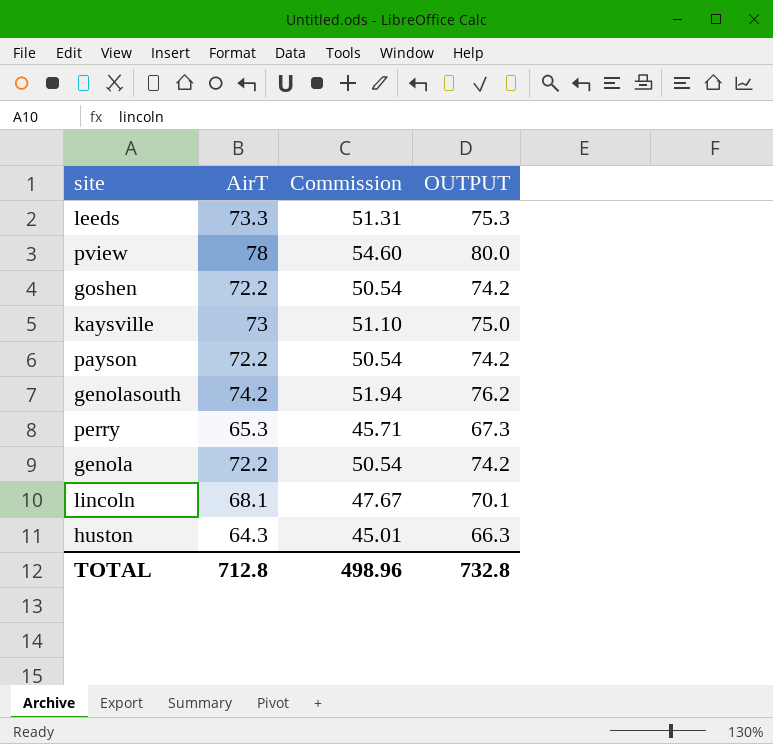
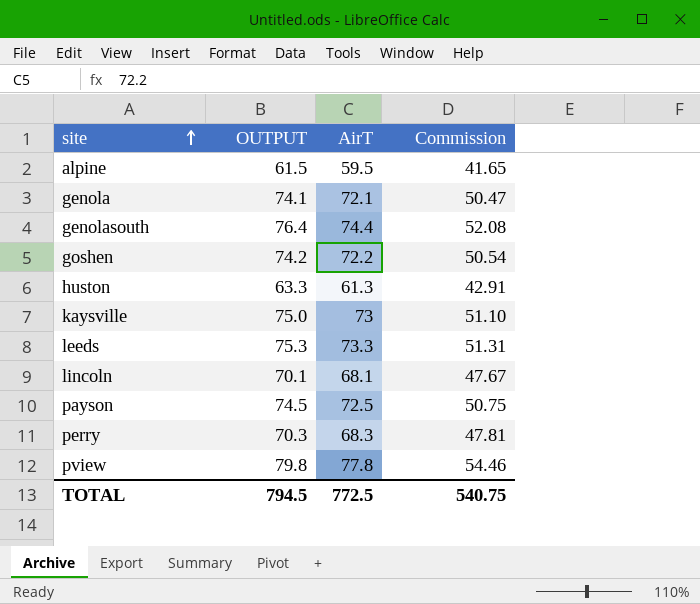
row order: none -> site ascending
column OUTPUT | position: 4 -> 2
row alpine: none -> 61.5 | 59.5 | 41.65
genola | OUTPUT: 74.2 -> 74.1
genola | AirT: 72.2 -> 72.1
genola | Commission: 50.54 -> 50.47
genolasouth | OUTPUT: 76.2 -> 76.4
genolasouth | AirT: 74.2 -> 74.4
genolasouth | Commission: 51.94 -> 52.08
huston | OUTPUT: 66.3 -> 63.3
huston | AirT: 64.3 -> 61.3
huston | Commission: 45.01 -> 42.91
payson | OUTPUT: 74.2 -> 74.5
payson | AirT: 72.2 -> 72.5
payson | Commission: 50.54 -> 50.75
perry | OUTPUT: 67.3 -> 70.3
perry | AirT: 65.3 -> 68.3
perry | Commission: 45.71 -> 47.81
pview | OUTPUT: 80.0 -> 79.8
pview | AirT: 78 -> 77.8
pview | Commission: 54.60 -> 54.46
TOTAL | OUTPUT: 732.8 -> 794.5
TOTAL | AirT: 712.8 -> 772.5
TOTAL | Commission: 498.96 -> 540.75

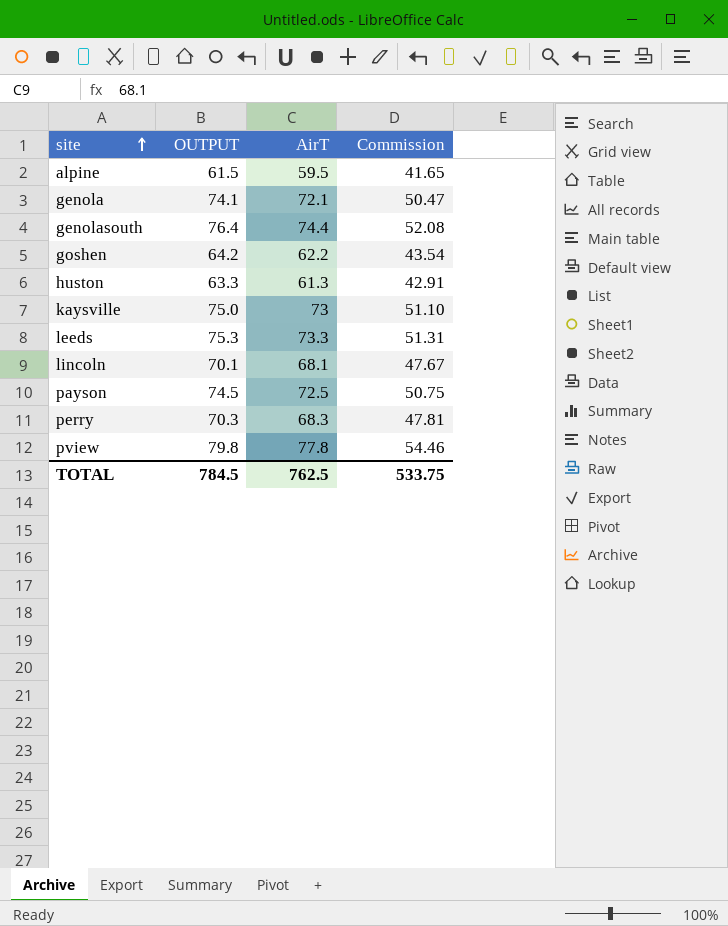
goshen | OUTPUT: 74.2 -> 64.2
goshen | AirT: 72.2 -> 62.2
goshen | Commission: 50.54 -> 43.54
TOTAL | OUTPUT: 794.5 -> 784.5
TOTAL | AirT: 772.5 -> 762.5
TOTAL | Commission: 540.75 -> 533.75

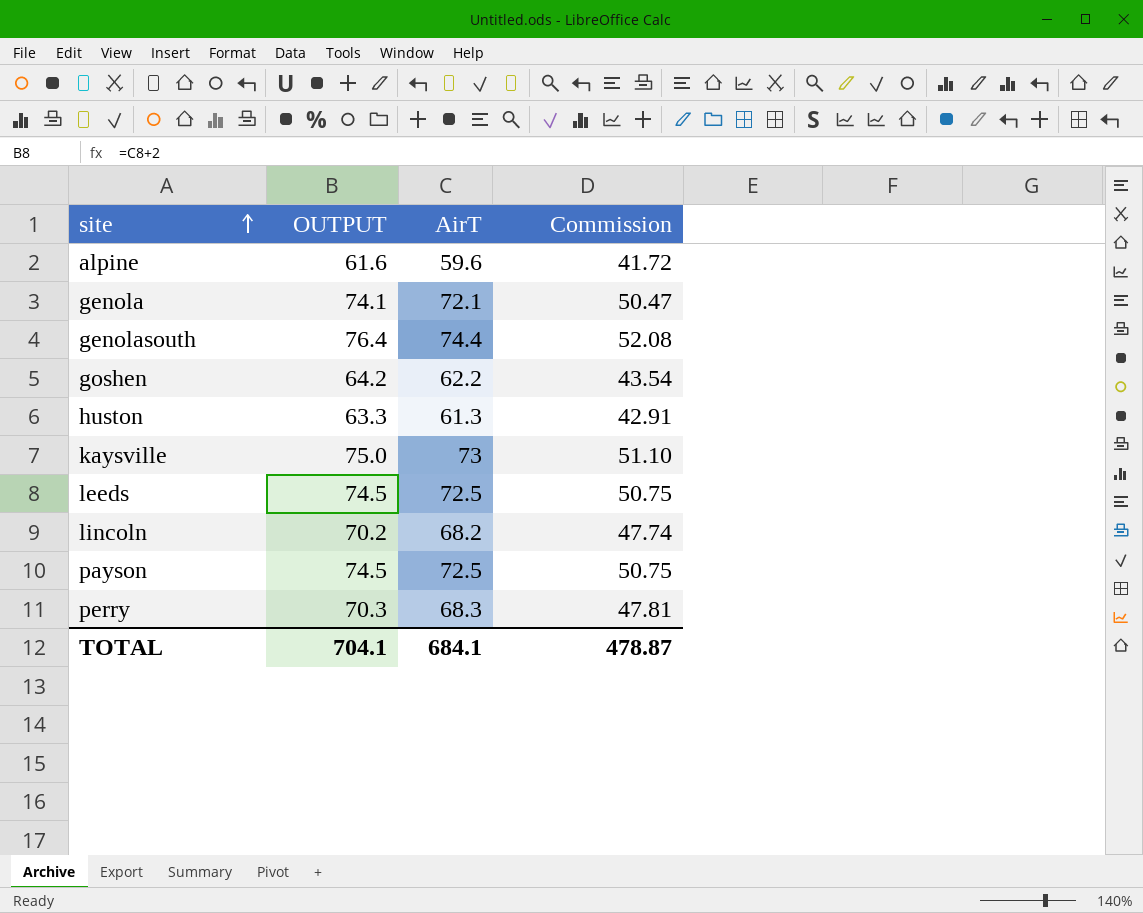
row pview: 79.8 | 77.8 | 54.46 -> none
alpine | OUTPUT: 61.5 -> 61.6
alpine | AirT: 59.5 -> 59.6
alpine | Commission: 41.65 -> 41.72
leeds | OUTPUT: 75.3 -> 74.5
leeds | AirT: 73.3 -> 72.5
leeds | Commission: 51.31 -> 50.75
lincoln | OUTPUT: 70.1 -> 70.2
lincoln | AirT: 68.1 -> 68.2
lincoln | Commission: 47.67 -> 47.74
TOTAL | OUTPUT: 784.5 -> 704.1
TOTAL | AirT: 762.5 -> 684.1
TOTAL | Commission: 533.75 -> 478.87

